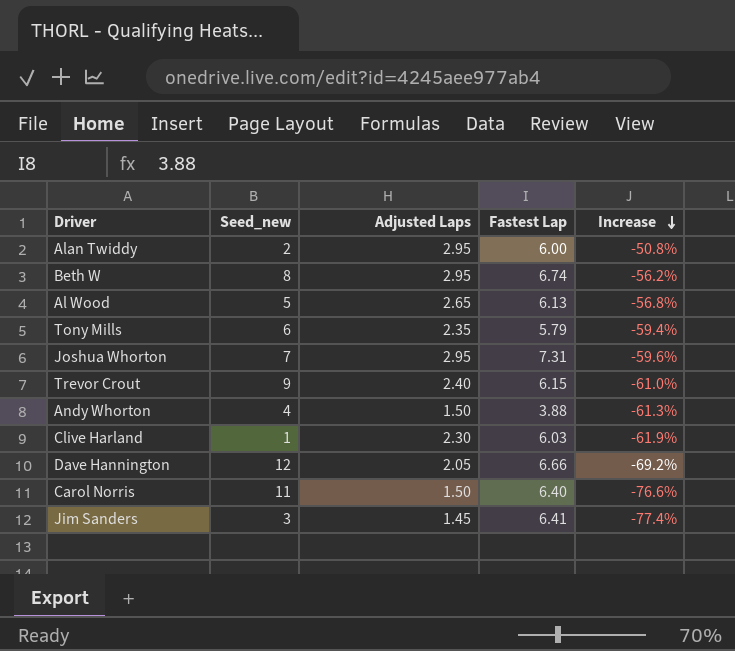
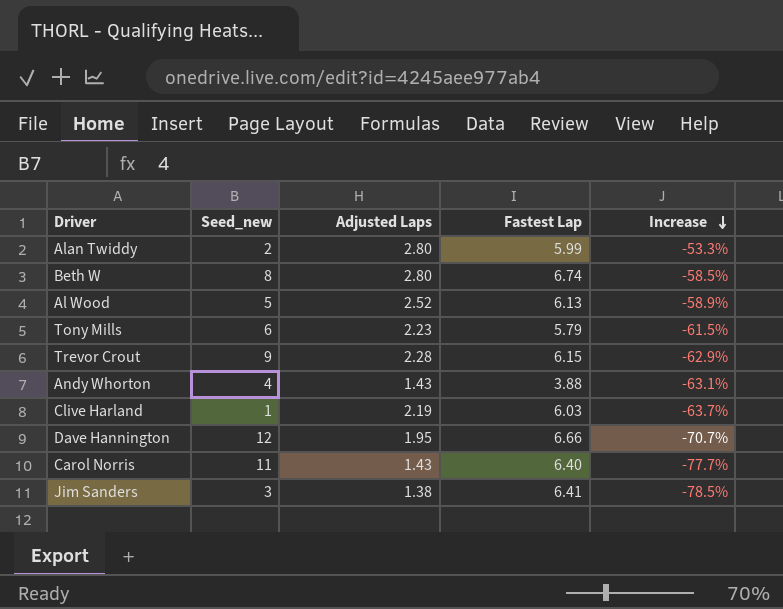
row Joshua Whorton: 7 | 2.95 | 7.31 | -59.6% -> none
Alan Twiddy | Adjusted Laps: 2.95 -> 2.80
Alan Twiddy | Fastest Lap: 6.00 -> 5.99
Alan Twiddy | Increase: -50.8% -> -53.3%
Beth W | Adjusted Laps: 2.95 -> 2.80
Beth W | Increase: -56.2% -> -58.5%
Al Wood | Adjusted Laps: 2.65 -> 2.52
Al Wood | Increase: -56.8% -> -58.9%
Tony Mills | Adjusted Laps: 2.35 -> 2.23
Tony Mills | Increase: -59.4% -> -61.5%
Trevor Crout | Adjusted Laps: 2.40 -> 2.28
Trevor Crout | Increase: -61.0% -> -62.9%
Andy Whorton | Adjusted Laps: 1.50 -> 1.43
Andy Whorton | Increase: -61.3% -> -63.1%
Clive Harland | Adjusted Laps: 2.30 -> 2.19
Clive Harland | Increase: -61.9% -> -63.7%
Dave Hannington | Adjusted Laps: 2.05 -> 1.95
Dave Hannington | Increase: -69.2% -> -70.7%
Carol Norris | Adjusted Laps: 1.50 -> 1.43
Carol Norris | Increase: -76.6% -> -77.7%
Jim Sanders | Adjusted Laps: 1.45 -> 1.38
Jim Sanders | Increase: -77.4% -> -78.5%

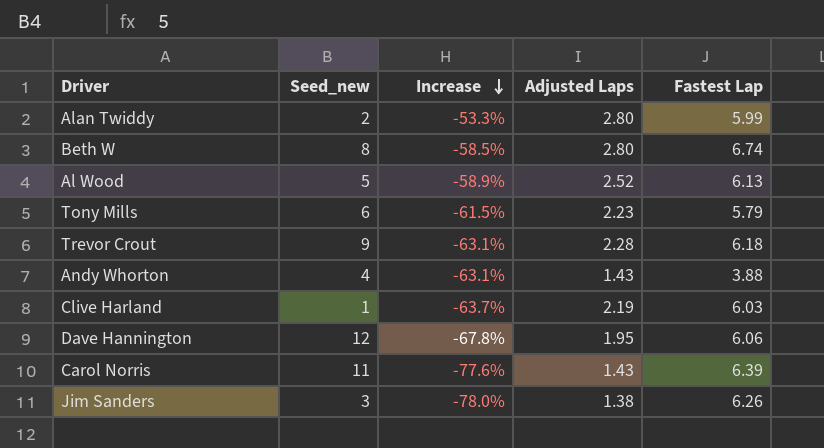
column Increase | position: 5 -> 3
Trevor Crout | Increase: -62.9% -> -63.1%
Trevor Crout | Fastest Lap: 6.15 -> 6.18
Dave Hannington | Increase: -70.7% -> -67.8%
Dave Hannington | Fastest Lap: 6.66 -> 6.06
Carol Norris | Increase: -77.7% -> -77.6%
Carol Norris | Fastest Lap: 6.40 -> 6.39
Jim Sanders | Increase: -78.5% -> -78.0%
Jim Sanders | Fastest Lap: 6.41 -> 6.26

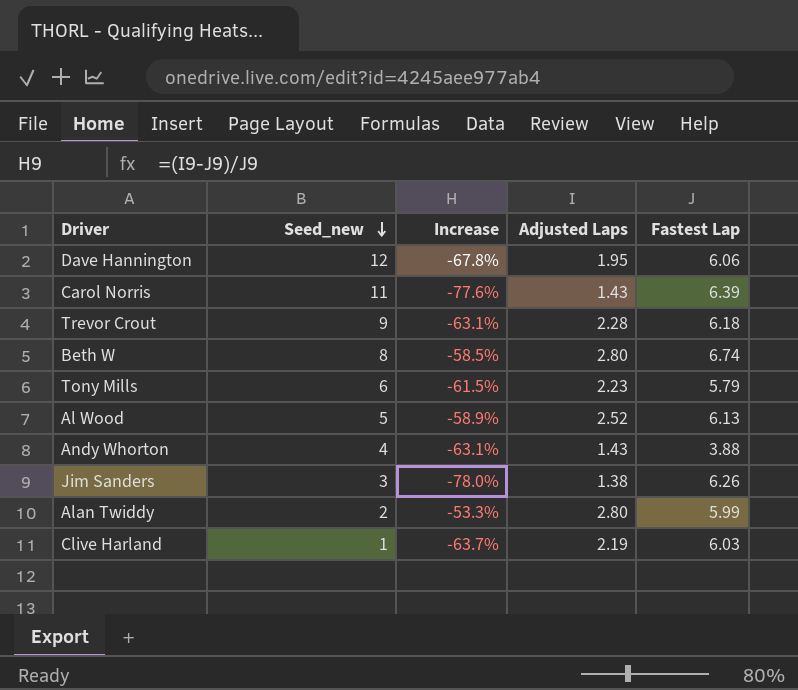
row order: Increase descending -> Seed_new descending

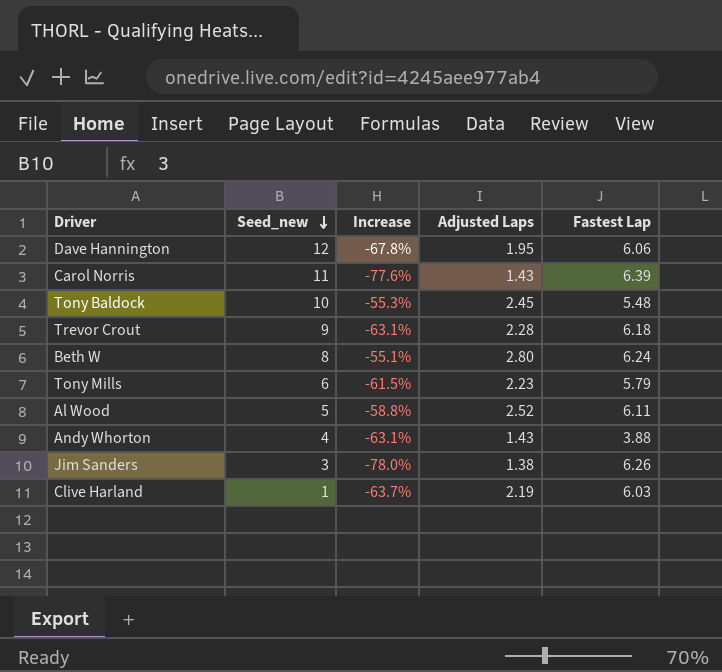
row Alan Twiddy: 2 | -53.3% | 2.80 | 5.99 -> none
row Tony Baldock: none -> 10 | -55.3% | 2.45 | 5.48
Beth W | Increase: -58.5% -> -55.1%
Beth W | Fastest Lap: 6.74 -> 6.24
Al Wood | Increase: -58.9% -> -58.8%
Al Wood | Fastest Lap: 6.13 -> 6.11

